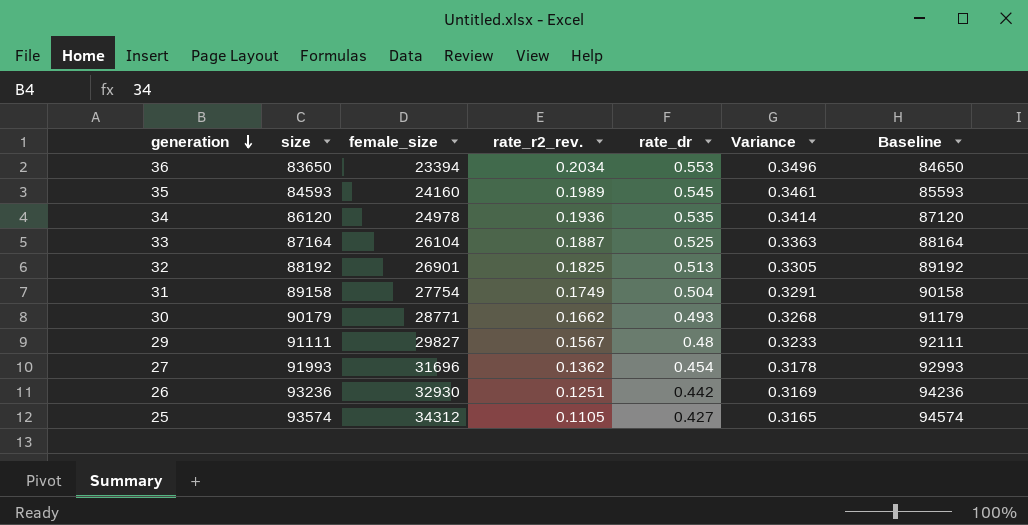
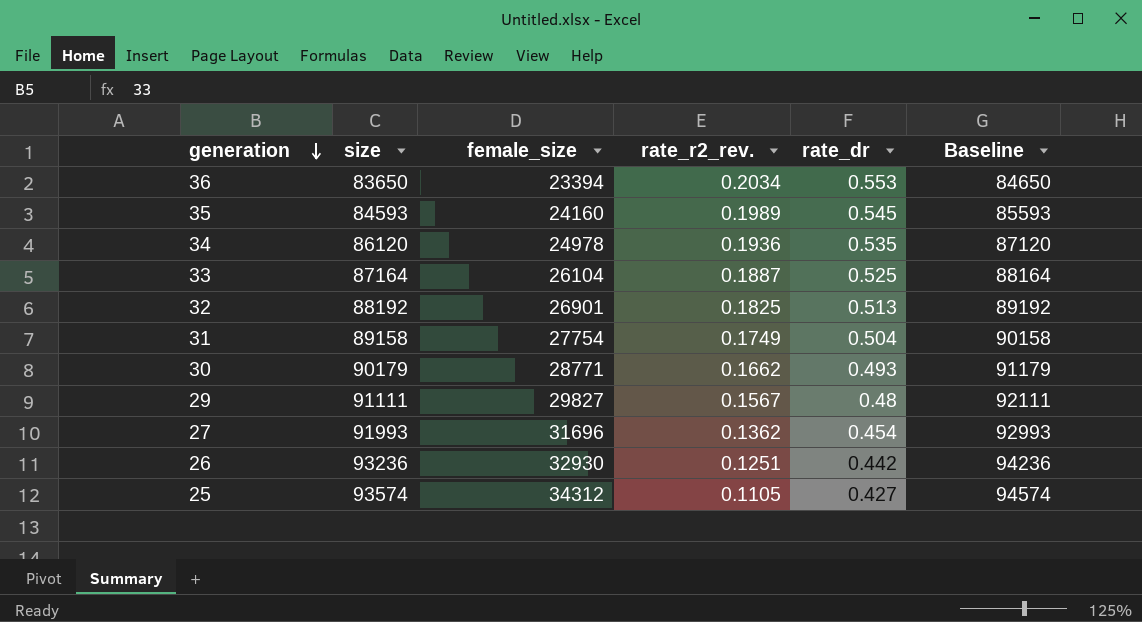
column Variance | formula: [rate_dr] - [rate_r2_rev.] -> none

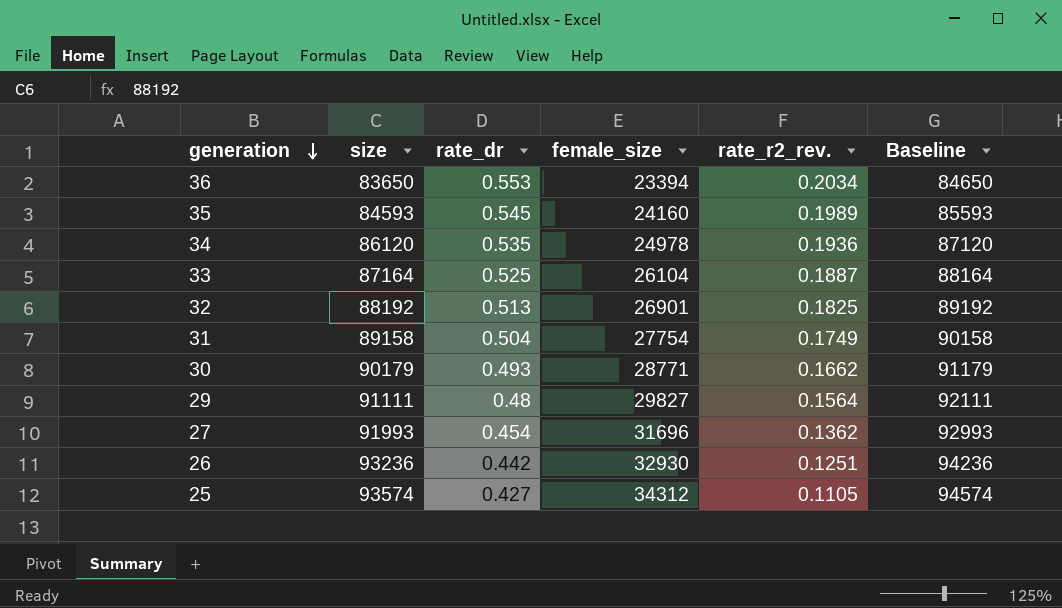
column rate_dr | position: 5 -> 3
29 | rate_r2_rev.: 0.1567 -> 0.1564

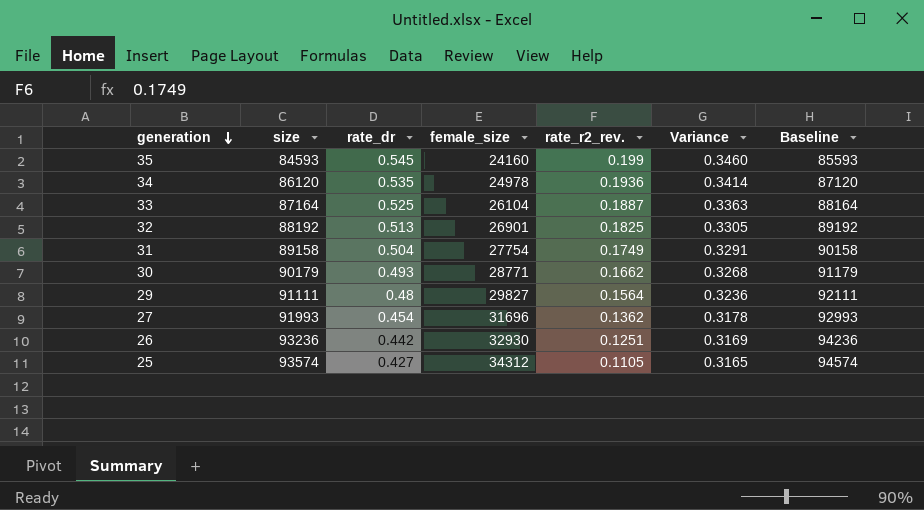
column Variance | formula: none -> [rate_dr] - [rate_r2_rev.]
row 36: 83650 | 0.553 | 23394 | 0.2034 | 84650 -> none
35 | rate_r2_rev.: 0.1989 -> 0.199

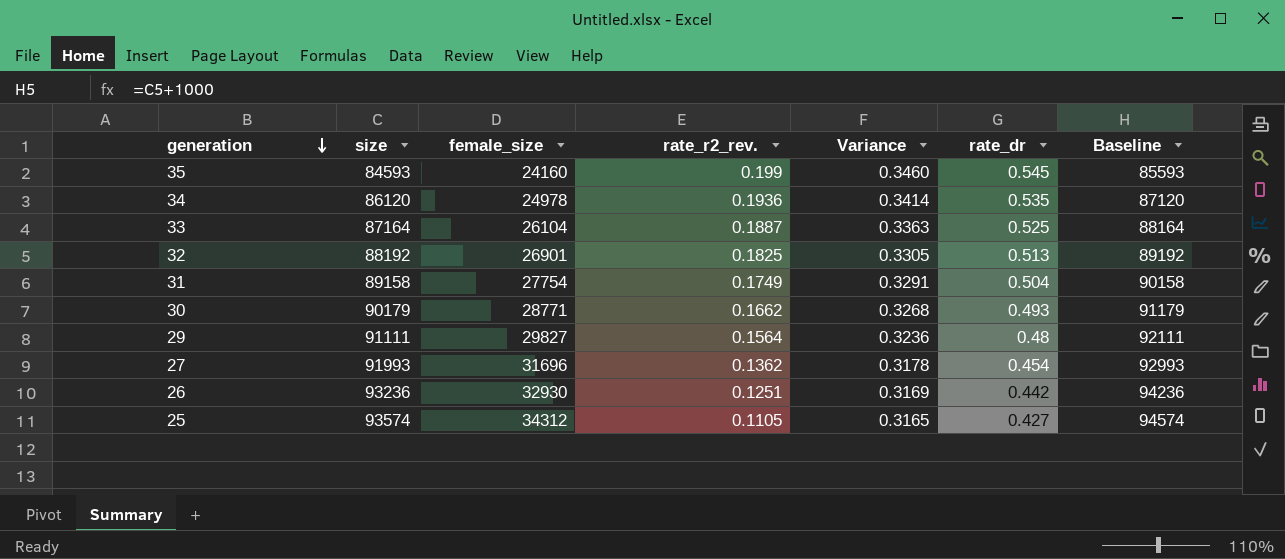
column rate_dr | position: 3 -> 6

